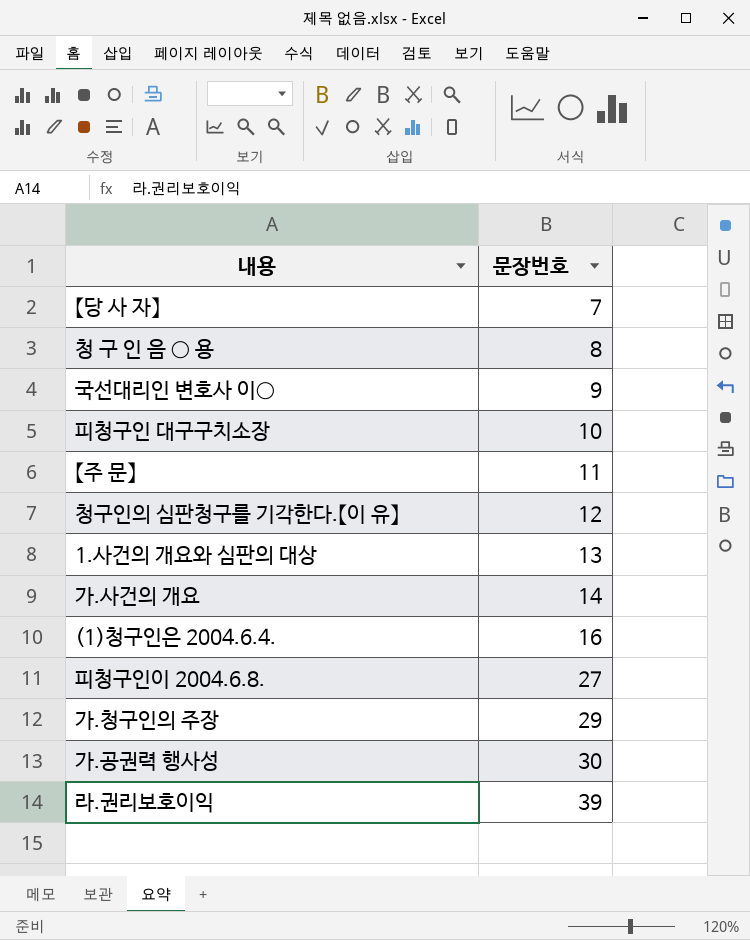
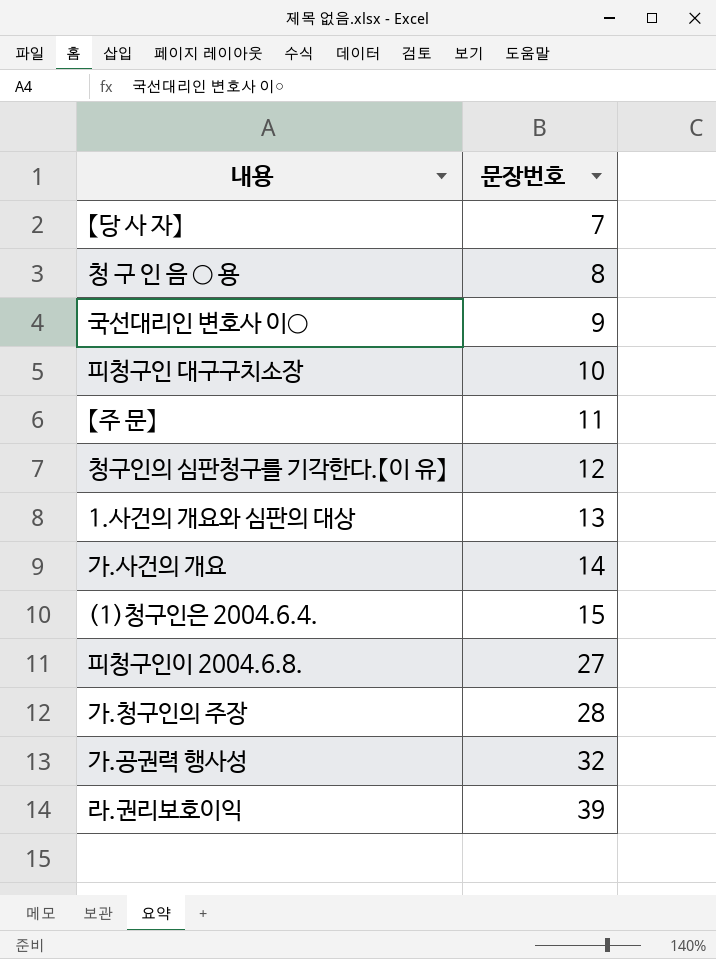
(1)청구인은 2004.6.4. | 문장번호: 16 -> 15
가.청구인의 주장 | 문장번호: 29 -> 28
가.공권력 행사성 | 문장번호: 30 -> 32

